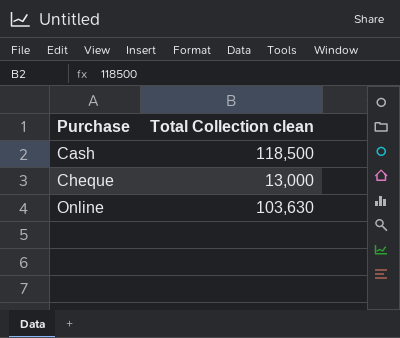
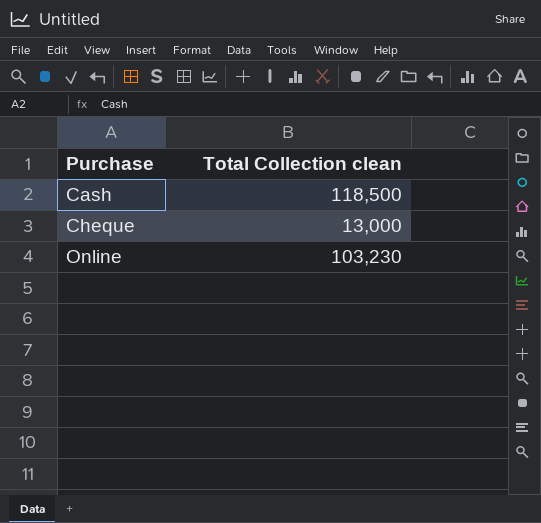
Online | Total Collection clean: 103,630 -> 103,230

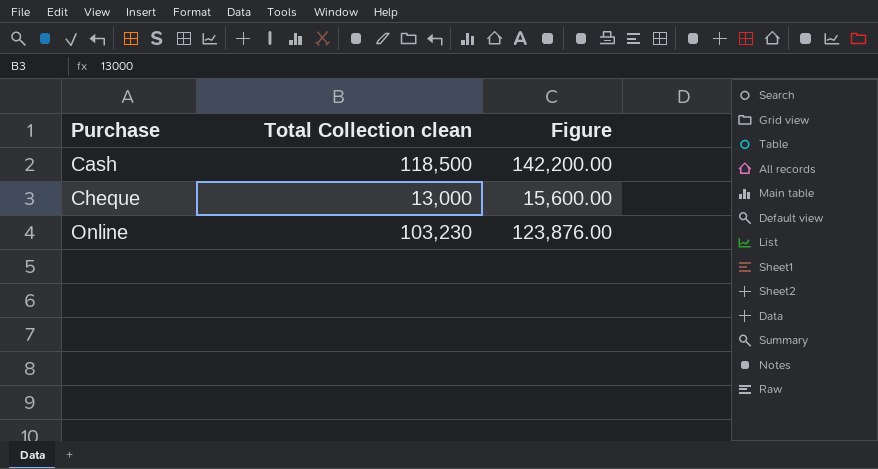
column Figure | formula: none -> [Total Collection clean] * 1.2

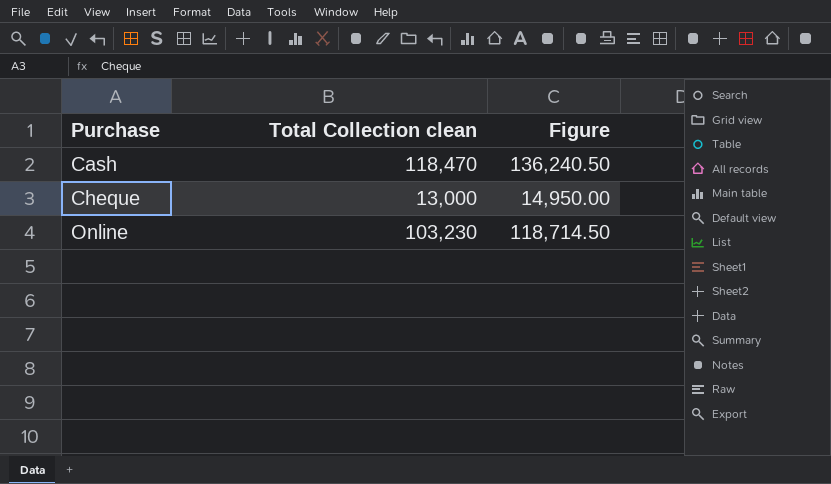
column Figure | formula: [Total Collection clean] * 1.2 -> [Total Collection clean] * 1.15
Cash | Total Collection clean: 118,500 -> 118,470

